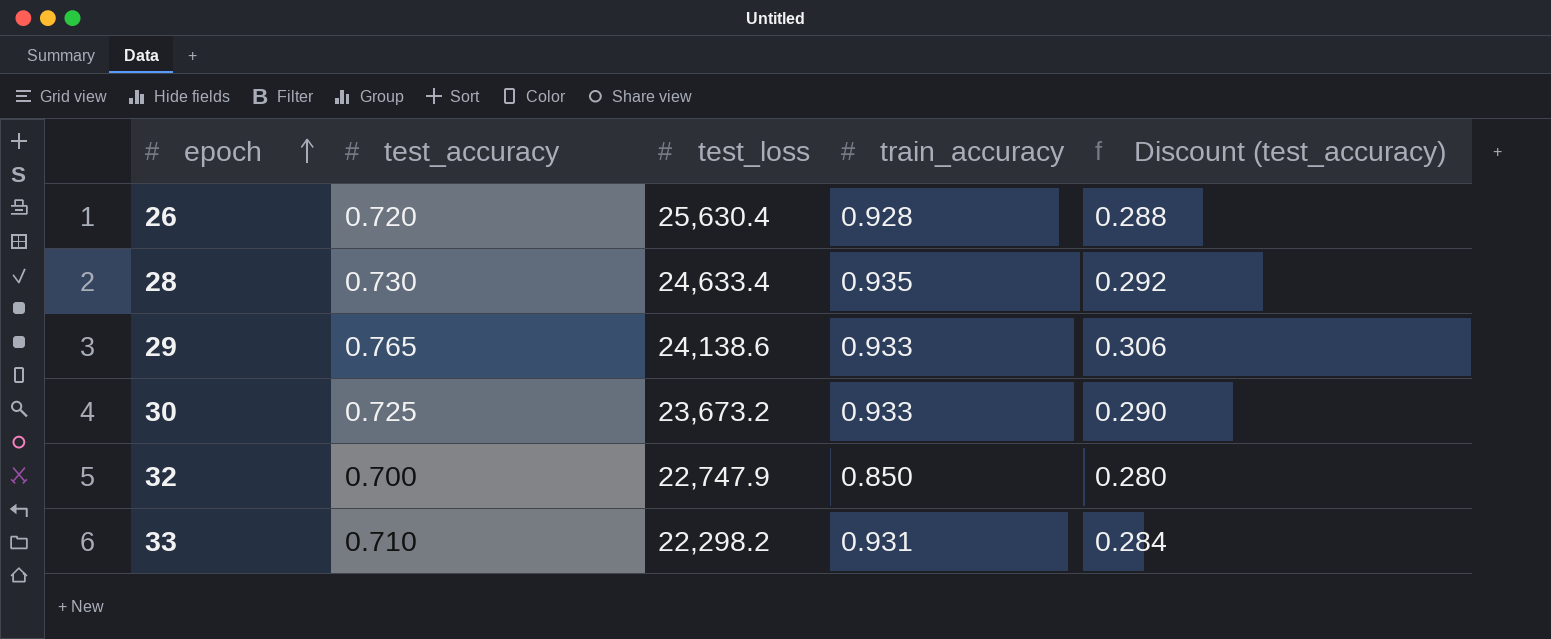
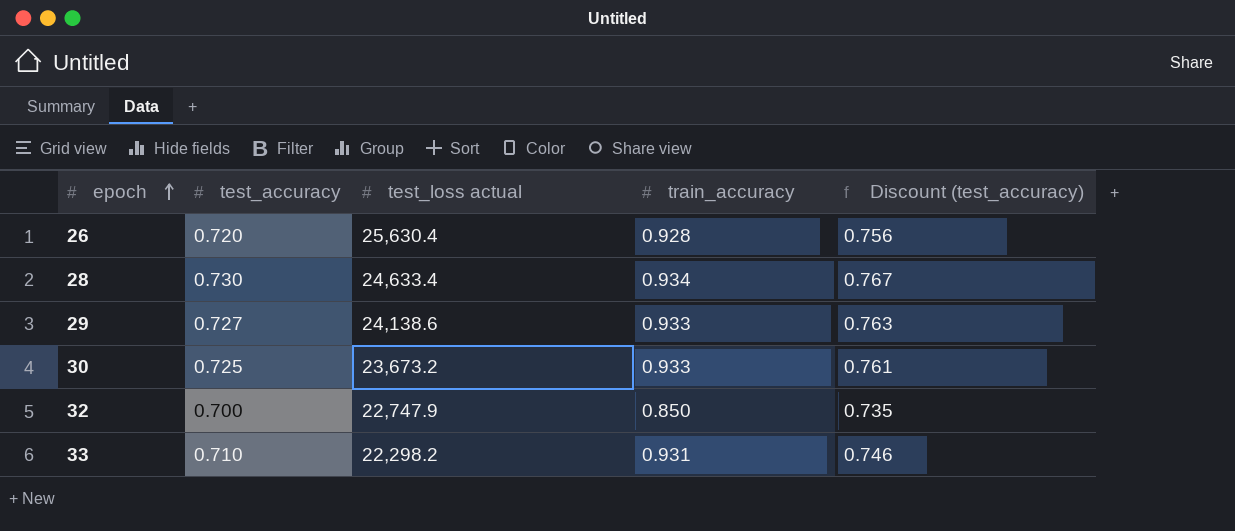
column name: test_loss -> test_loss actual
column Discount (test_accuracy) | formula: [test_accuracy] * 0.4 -> [test_accuracy] * 1.05
28 | train_accuracy: 0.935 -> 0.934
29 | test_accuracy: 0.765 -> 0.727

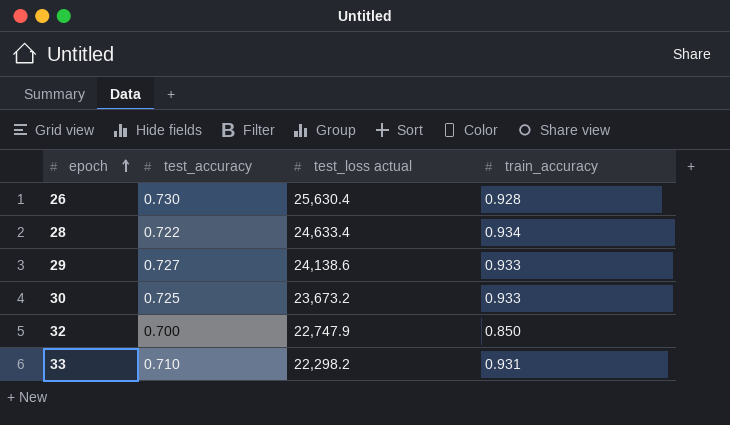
column Discount (test_accuracy) | formula: [test_accuracy] * 1.05 -> none
26 | test_accuracy: 0.720 -> 0.730
28 | test_accuracy: 0.730 -> 0.722

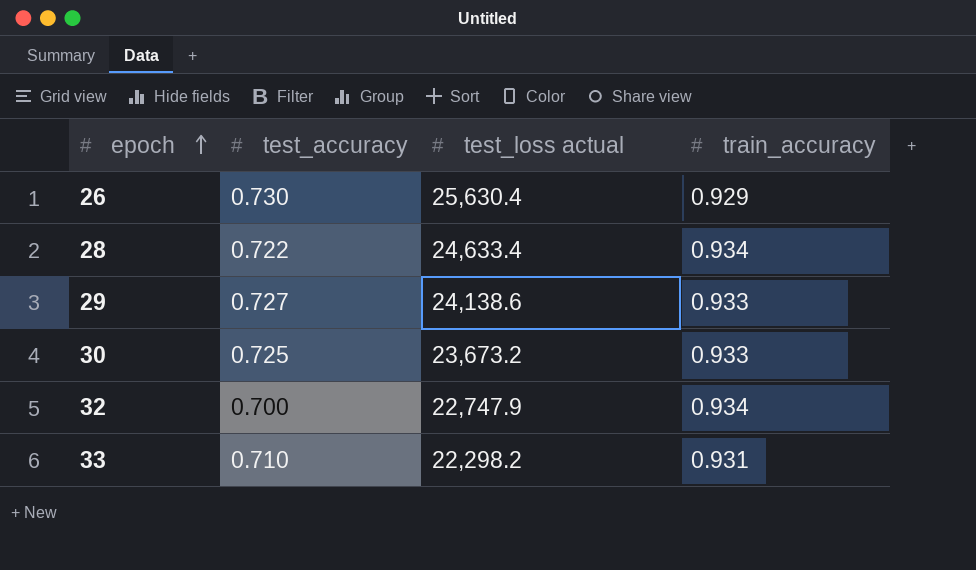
26 | train_accuracy: 0.928 -> 0.929
32 | train_accuracy: 0.850 -> 0.934

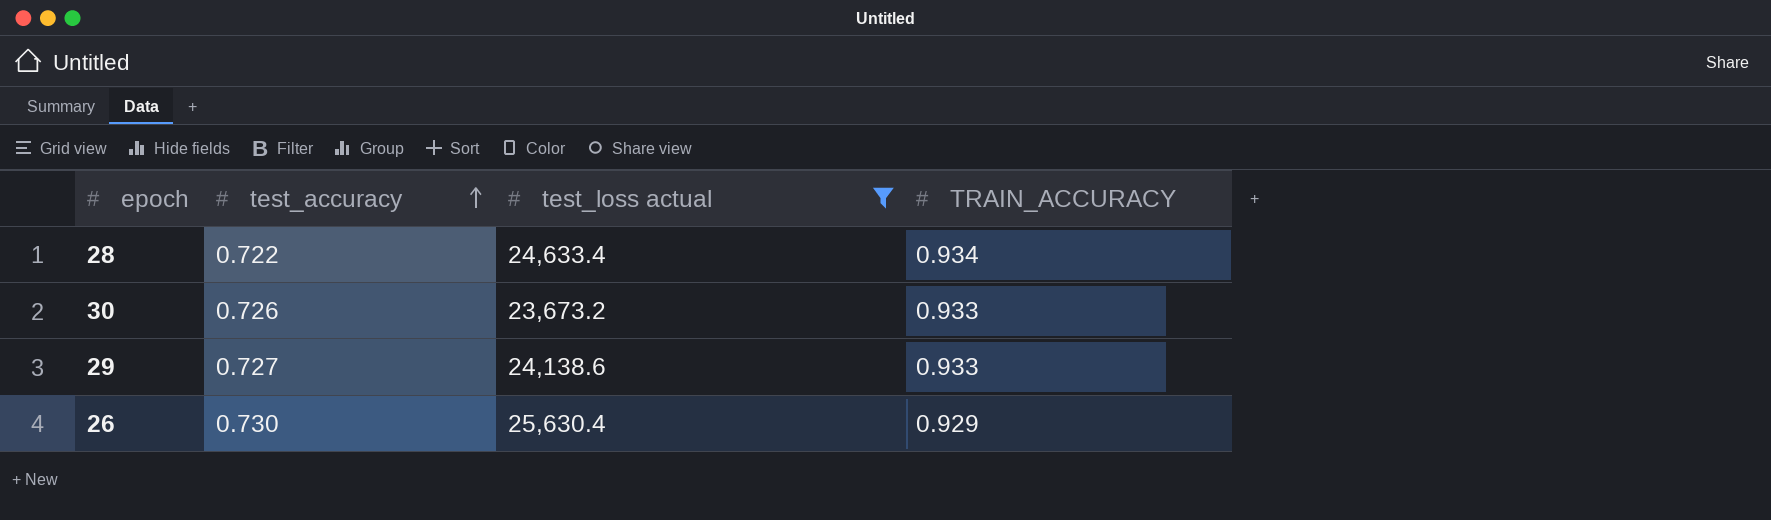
filter: none -> test_loss actual >= 23,673.2
row order: epoch ascending -> test_accuracy ascending
column name: train_accuracy -> TRAIN_ACCURACY
30 | test_accuracy: 0.725 -> 0.726

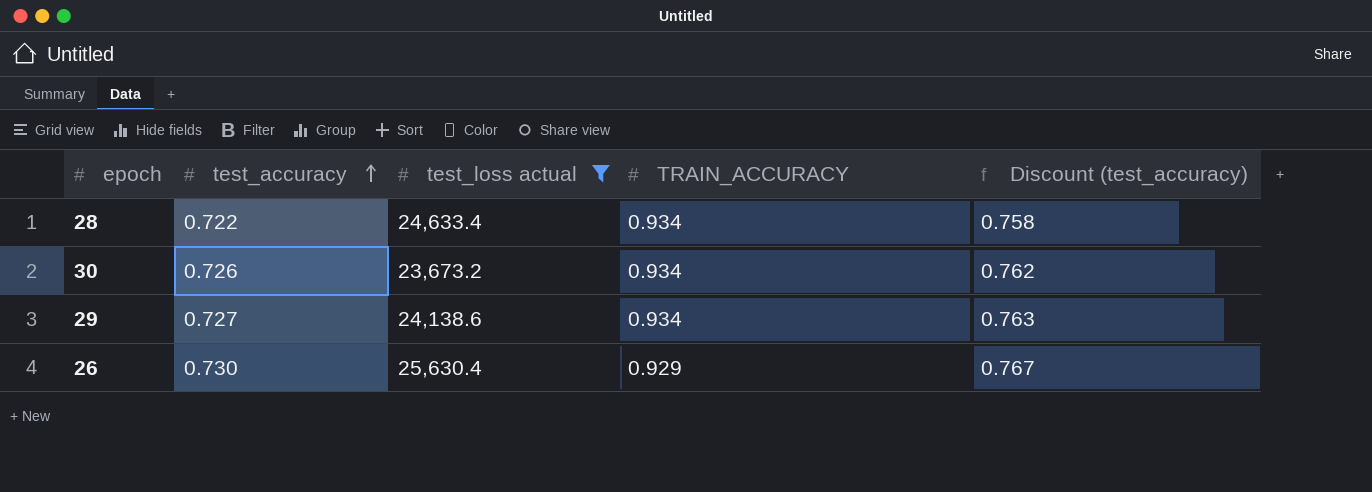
column Discount (test_accuracy) | formula: none -> [test_accuracy] * 1.05
30 | TRAIN_ACCURACY: 0.933 -> 0.934
29 | TRAIN_ACCURACY: 0.933 -> 0.934

